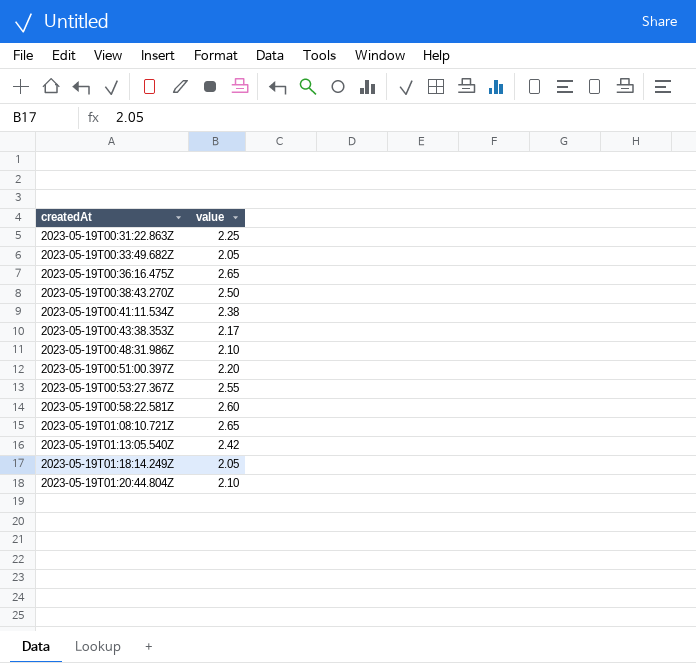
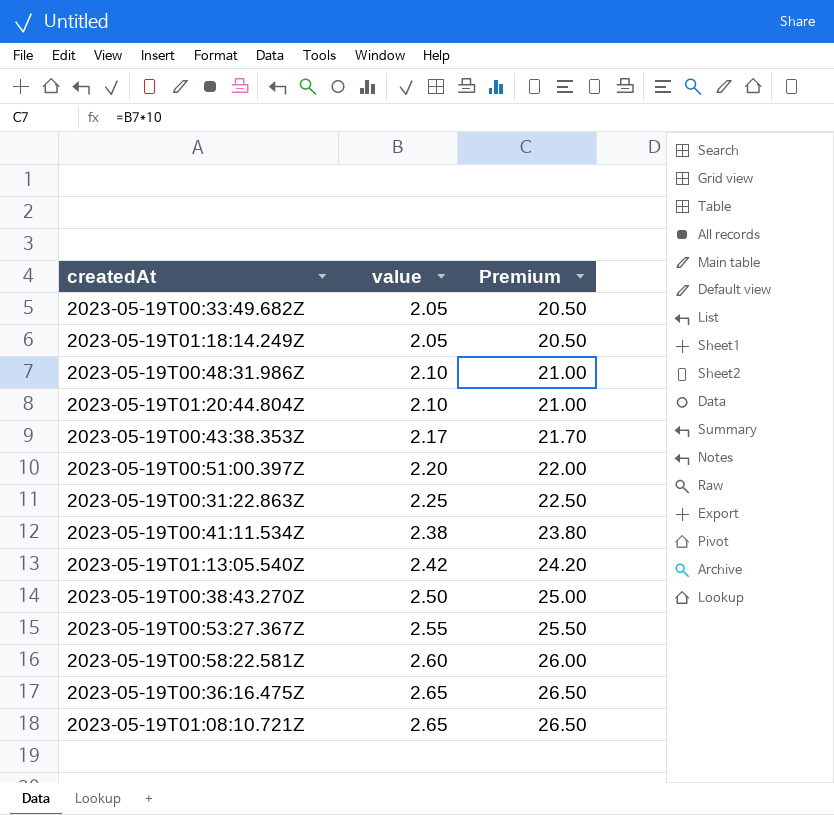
row order: createdAt ascending -> value ascending
column Premium | formula: none -> [value] * 10

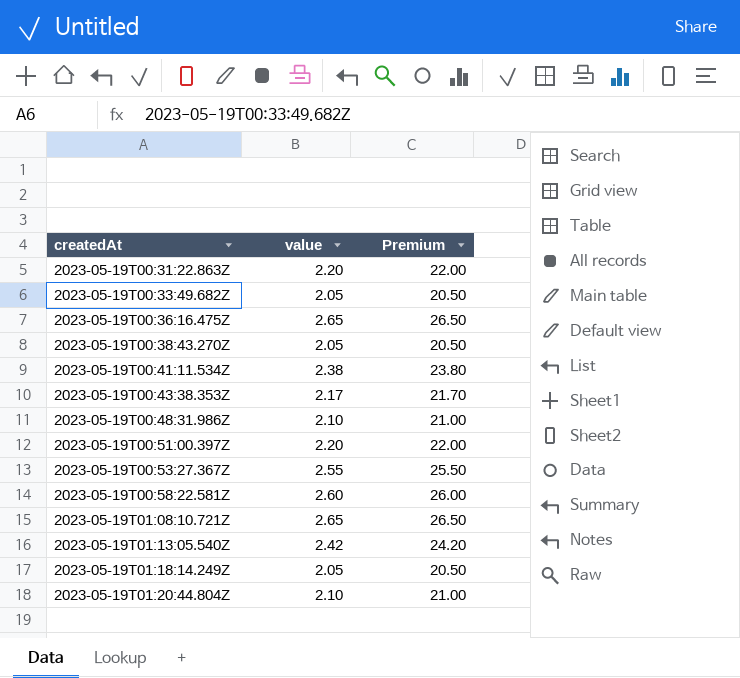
row order: value ascending -> createdAt ascending
2023-05-19T00:31:22.863Z | value: 2.25 -> 2.20
2023-05-19T00:31:22.863Z | Premium: 22.50 -> 22.00
2023-05-19T00:38:43.270Z | value: 2.50 -> 2.05
2023-05-19T00:38:43.270Z | Premium: 25.00 -> 20.50

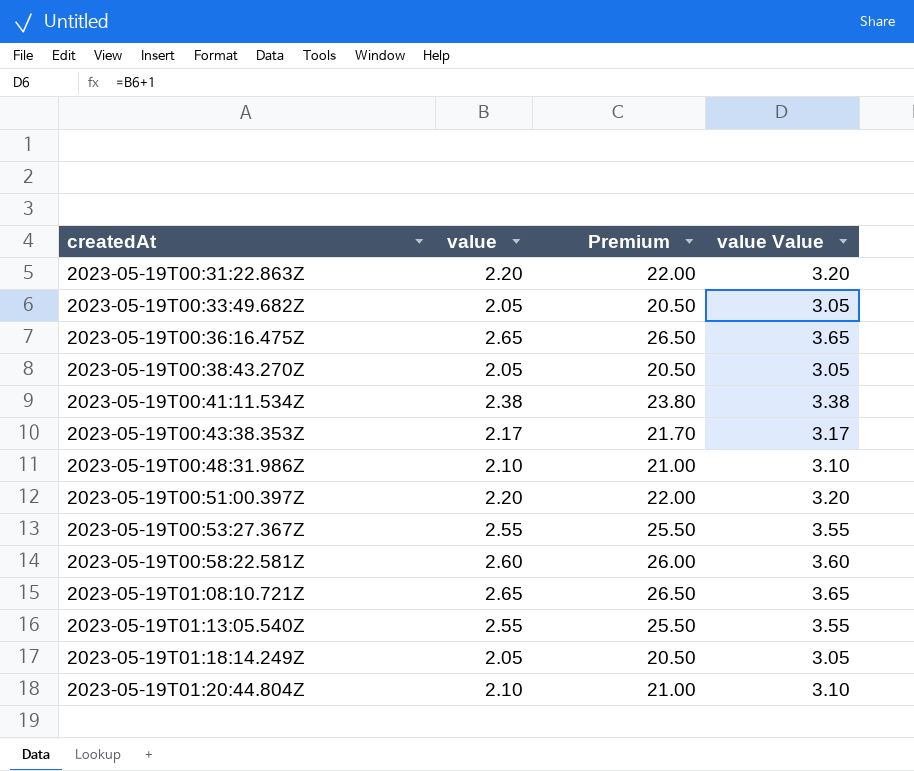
column value Value | formula: none -> [value] + 1
2023-05-19T01:13:05.540Z | value: 2.42 -> 2.55
2023-05-19T01:13:05.540Z | Premium: 24.20 -> 25.50

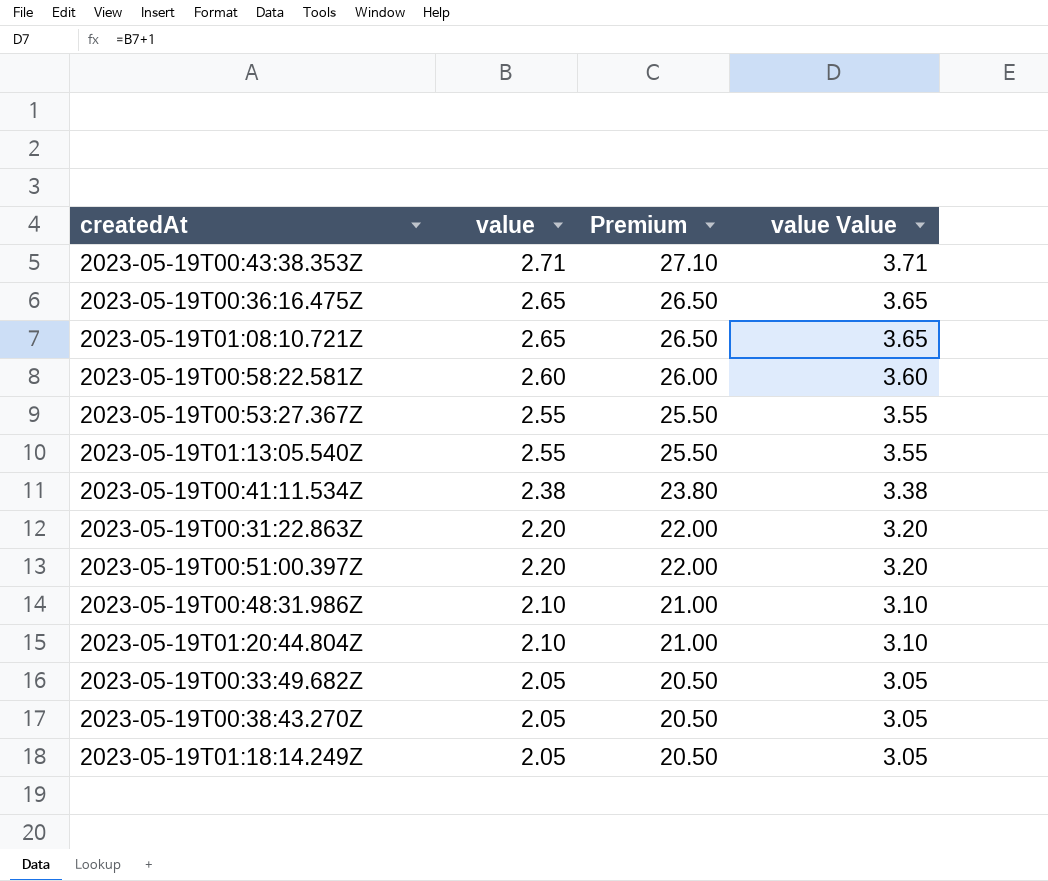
row order: createdAt ascending -> value descending
2023-05-19T00:43:38.353Z | value: 2.17 -> 2.71
2023-05-19T00:43:38.353Z | Premium: 21.70 -> 27.10
2023-05-19T00:43:38.353Z | value Value: 3.17 -> 3.71

